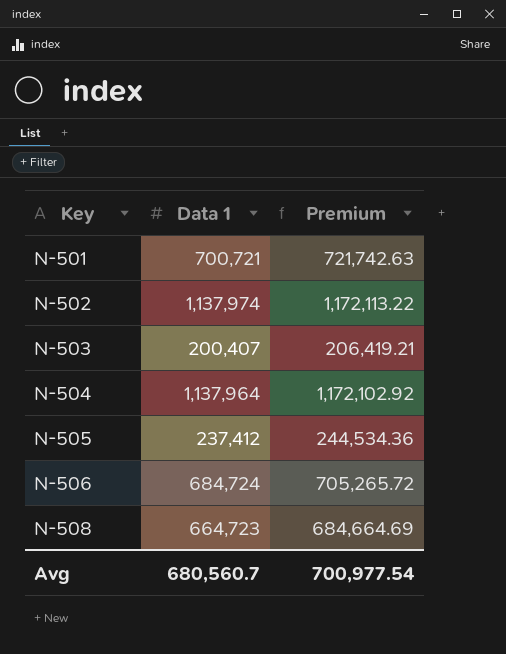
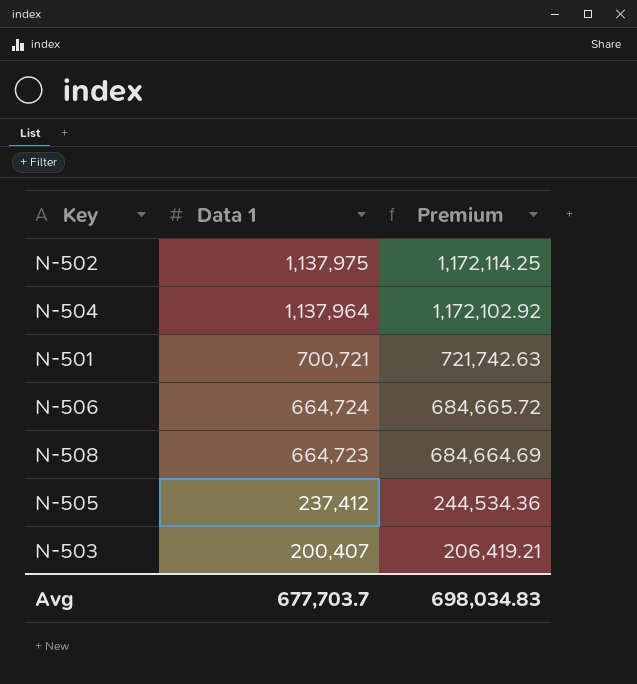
row order: Key ascending -> Data 1 descending
N-502 | Data 1: 1,137,974 -> 1,137,975
N-502 | Premium: 1,172,113.22 -> 1,172,114.25
N-506 | Data 1: 684,724 -> 664,724
N-506 | Premium: 705,265.72 -> 684,665.72
Avg | Data 1: 680,560.7 -> 677,703.7
Avg | Premium: 700,977.54 -> 698,034.83

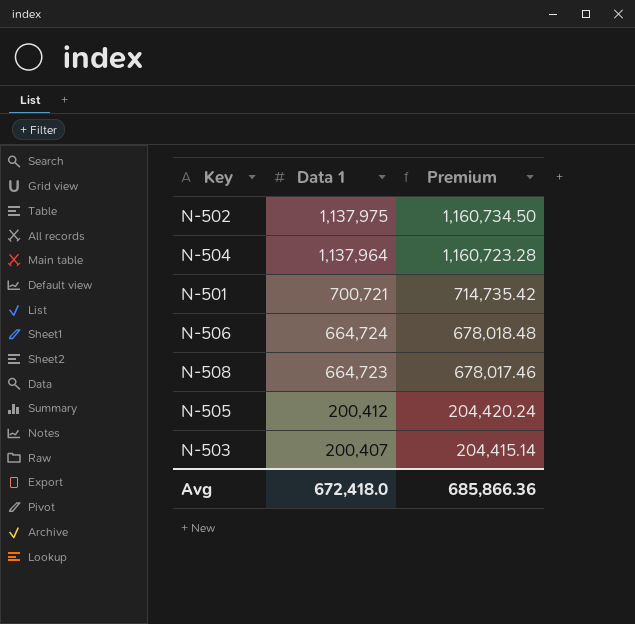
column Premium | formula: [Data 1] * 1.03 -> [Data 1] * 1.02
N-505 | Data 1: 237,412 -> 200,412
Avg | Data 1: 677,703.7 -> 672,418.0
Avg | Premium: 698,034.83 -> 685,866.36

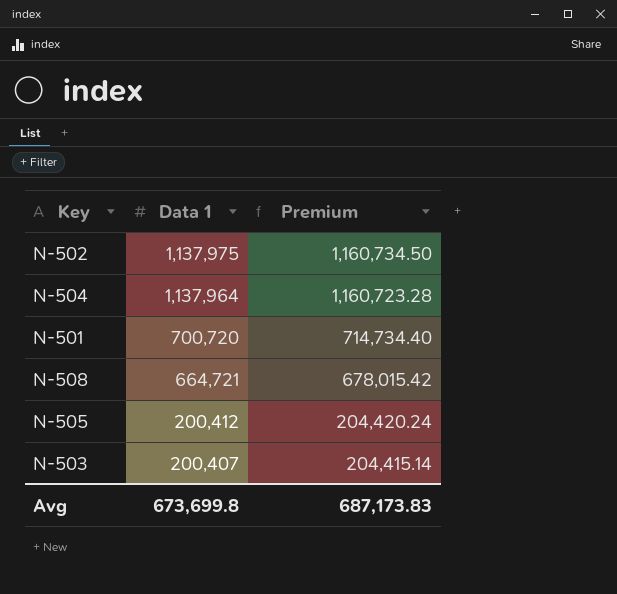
row N-506: 664,724 | 678,018.48 -> none
N-501 | Data 1: 700,721 -> 700,720
N-501 | Premium: 714,735.42 -> 714,734.40
N-508 | Data 1: 664,723 -> 664,721
N-508 | Premium: 678,017.46 -> 678,015.42
Avg | Data 1: 672,418.0 -> 673,699.8
Avg | Premium: 685,866.36 -> 687,173.83

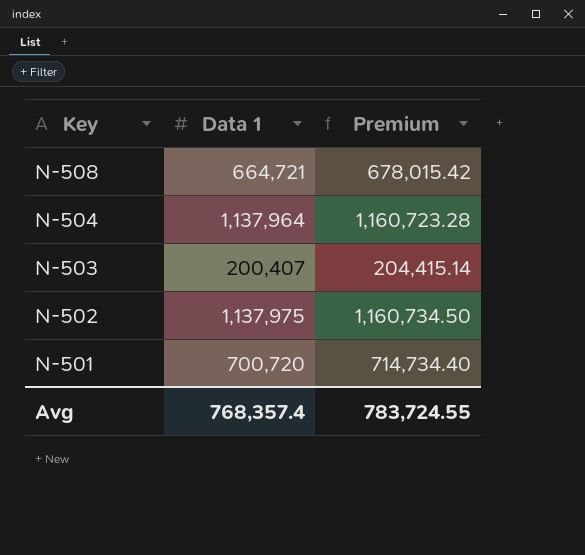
row order: Data 1 descending -> Key descending
row N-505: 200,412 | 204,420.24 -> none
Avg | Data 1: 673,699.8 -> 768,357.4
Avg | Premium: 687,173.83 -> 783,724.55

